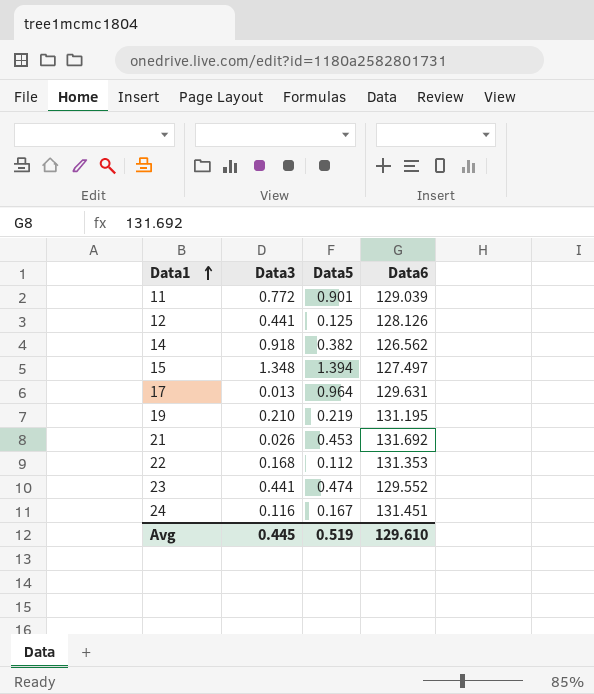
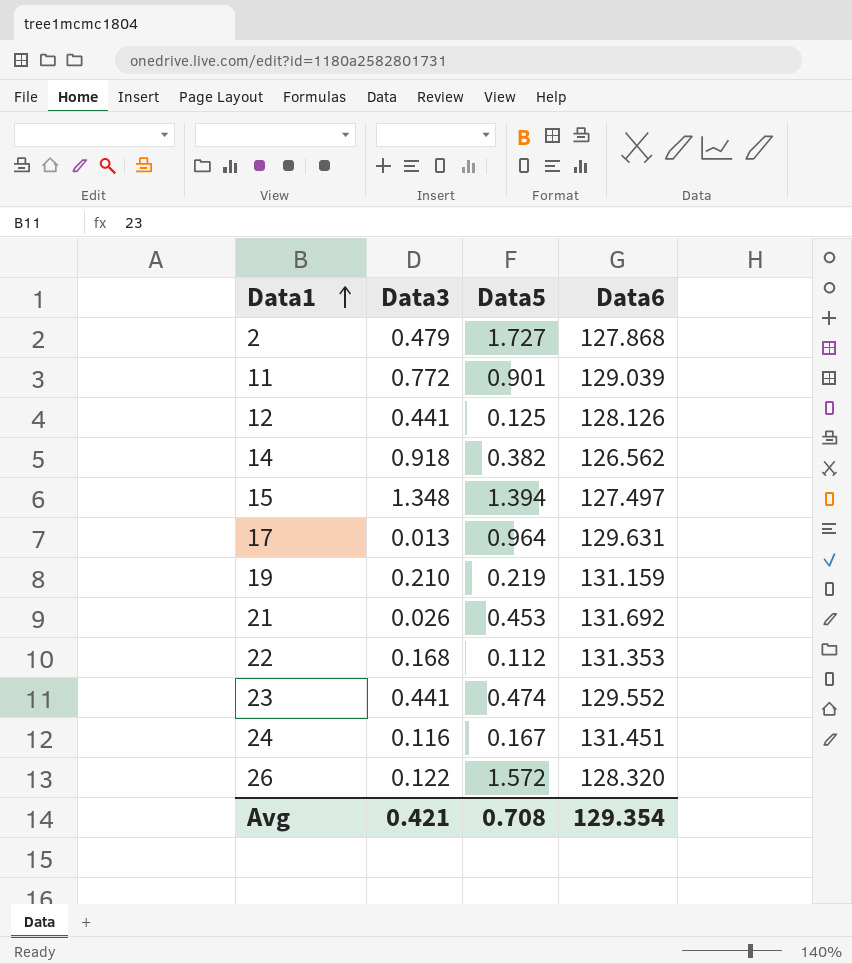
row 2: none -> 0.479 | 1.727 | 127.868
19 | Data6: 131.195 -> 131.159
row 26: none -> 0.122 | 1.572 | 128.320
Avg | Data3: 0.445 -> 0.421
Avg | Data5: 0.519 -> 0.708
Avg | Data6: 129.610 -> 129.354

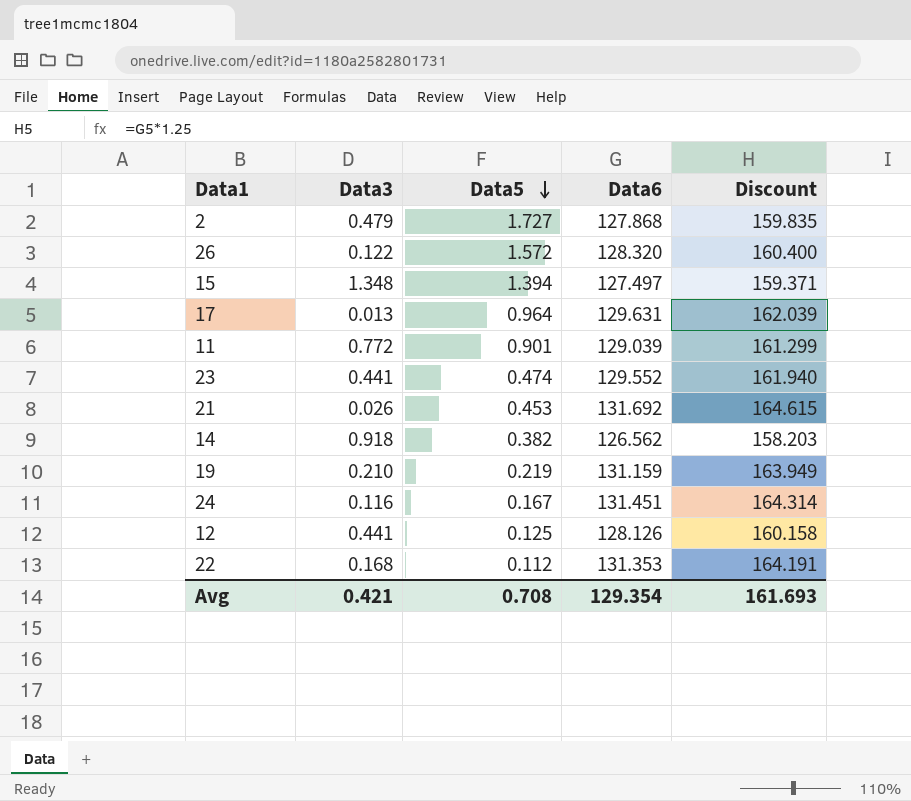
row order: Data1 ascending -> Data5 descending
column Discount | formula: none -> [Data6] * 1.25

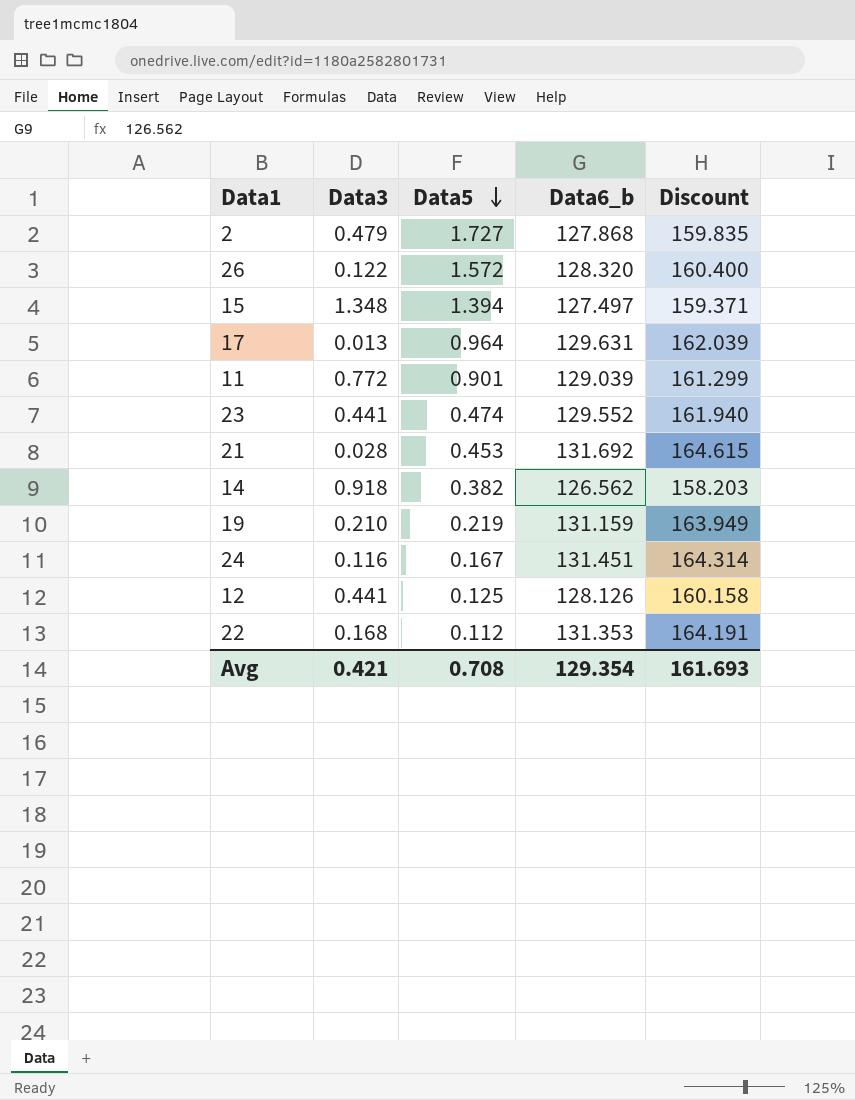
column name: Data6 -> Data6_b
21 | Data3: 0.026 -> 0.028

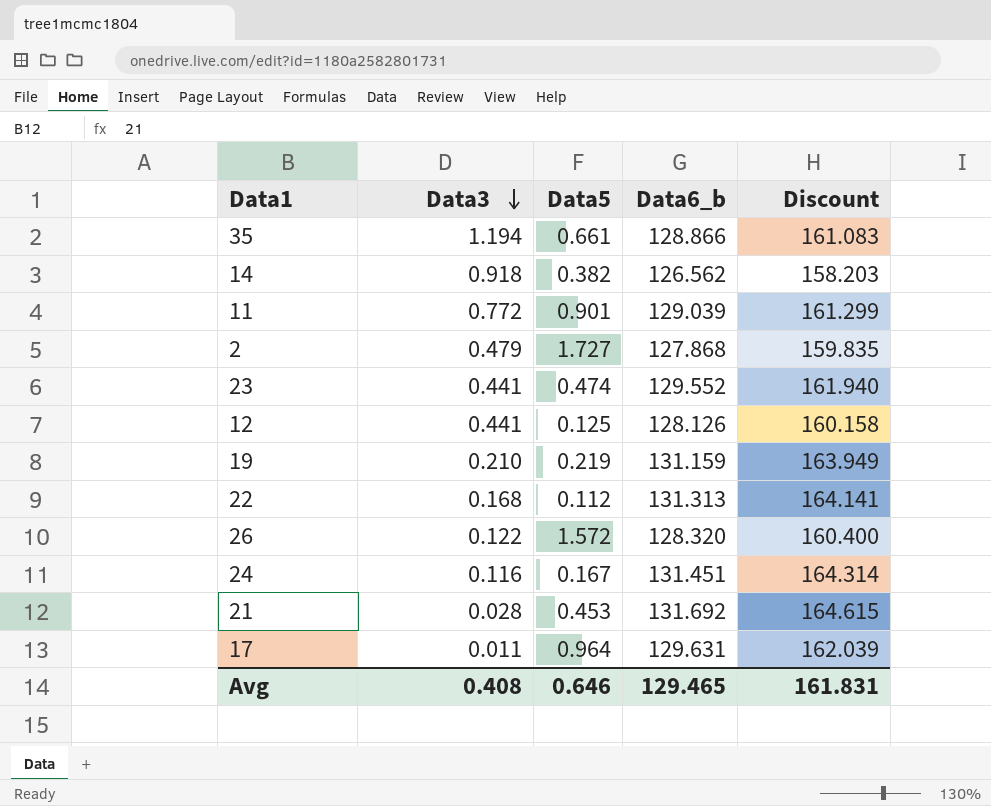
row order: Data5 descending -> Data3 descending
row 15: 1.348 | 1.394 | 127.497 | 159.371 -> none
row 35: none -> 1.194 | 0.661 | 128.866 | 161.083
22 | Data6_b: 131.353 -> 131.313
22 | Discount: 164.191 -> 164.141
17 | Data3: 0.013 -> 0.011
Avg | Data3: 0.421 -> 0.408
Avg | Data5: 0.708 -> 0.646
Avg | Data6_b: 129.354 -> 129.465
Avg | Discount: 161.693 -> 161.831

